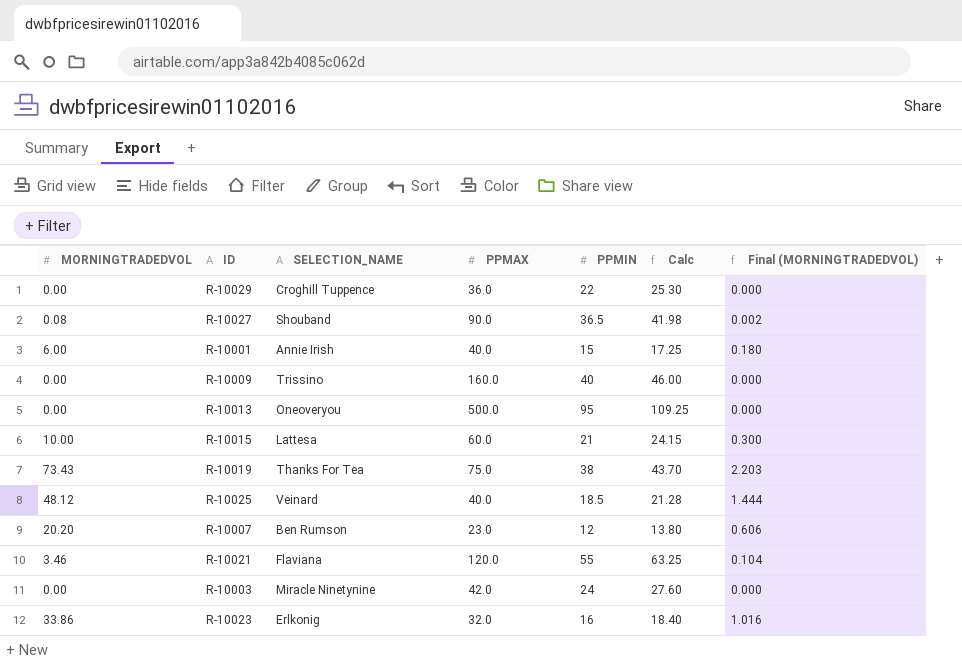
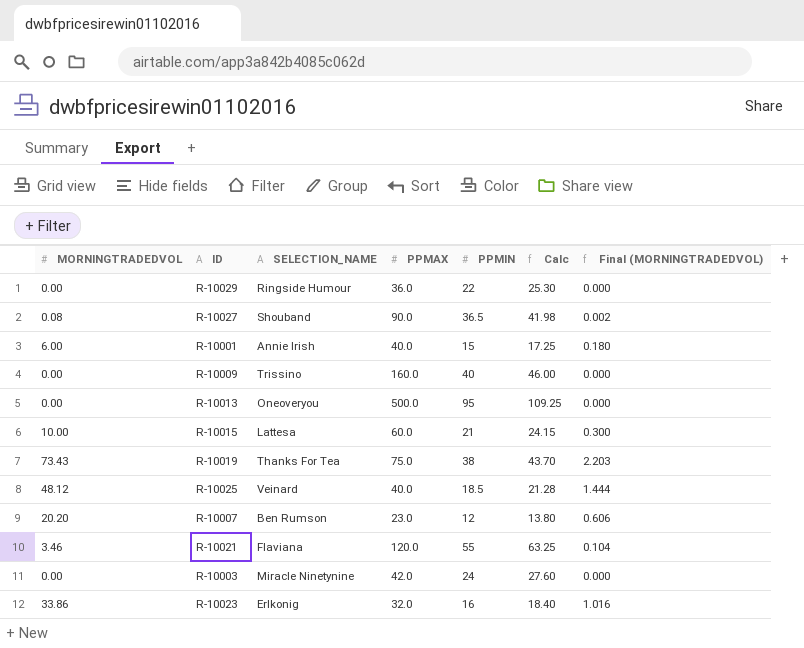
R-10029 | SELECTION_NAME: Croghill Tuppence -> Ringside Humour

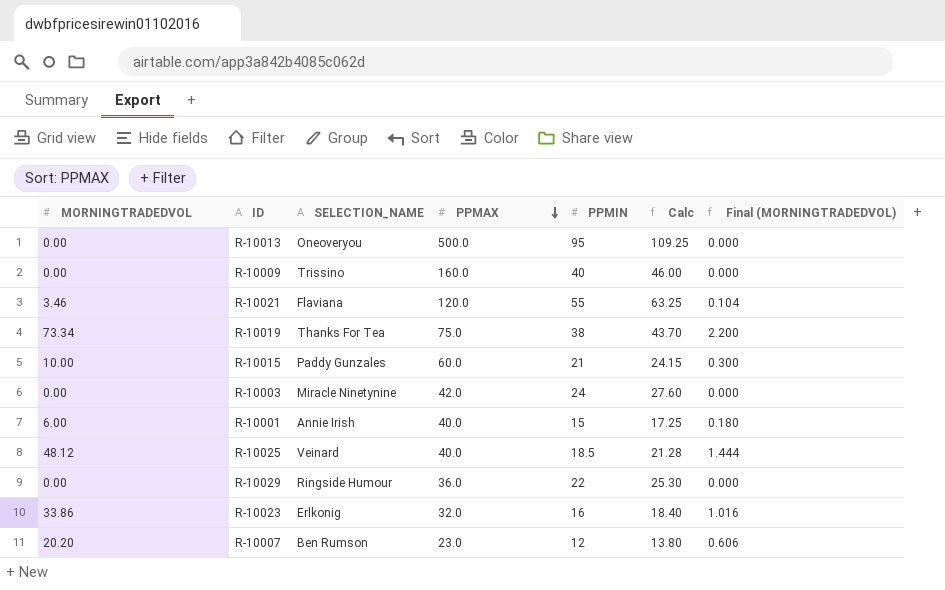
row order: none -> PPMAX descending
row R-10027: 0.08 | Shouband | 90.0 | 36.5 | 41.98 | 0.002 -> none
R-10019 | MORNINGTRADEDVOL: 73.43 -> 73.34
R-10019 | Final (MORNINGTRADEDVOL): 2.203 -> 2.200
R-10015 | SELECTION_NAME: Lattesa -> Paddy Gunzales

